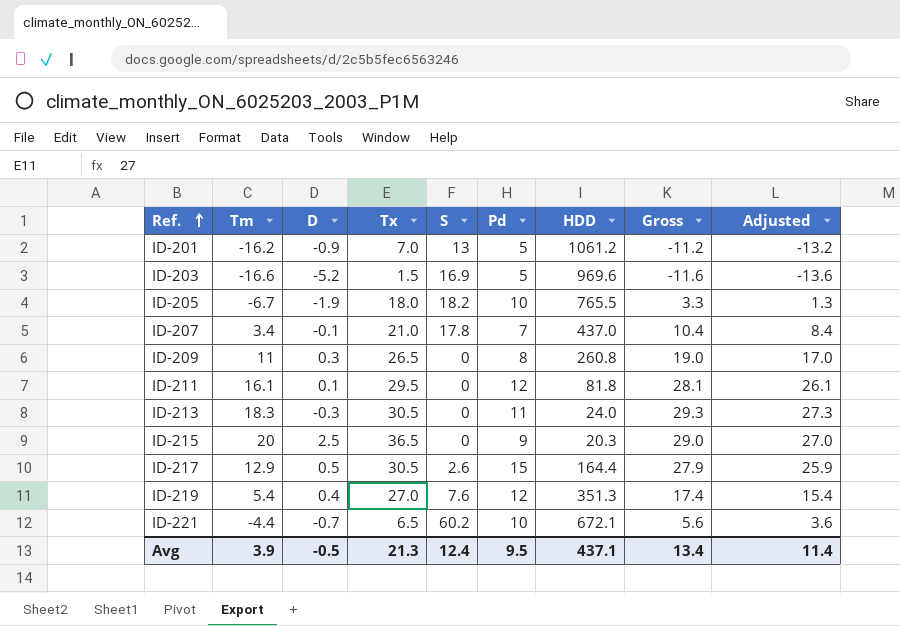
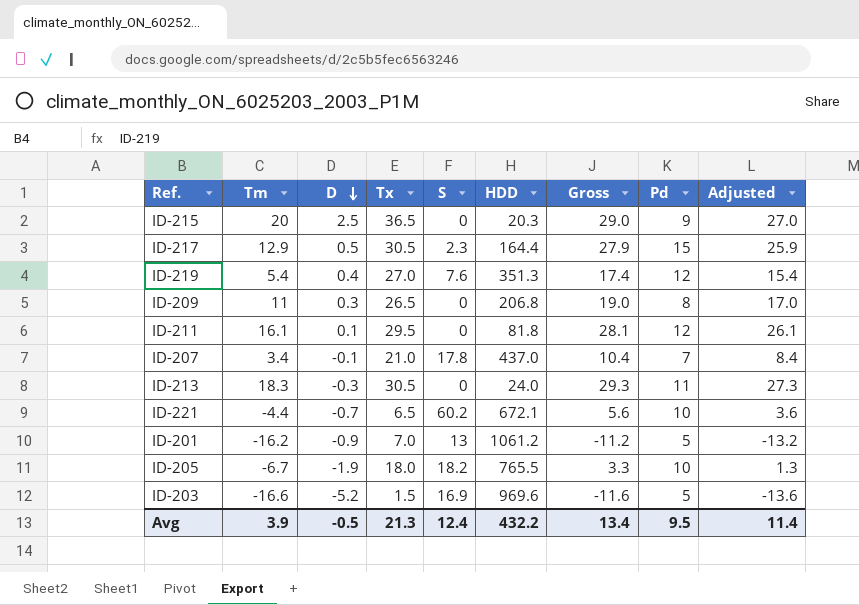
row order: Ref. ascending -> D descending
column Pd | position: 6 -> 8
ID-217 | S: 2.6 -> 2.3
ID-209 | HDD: 260.8 -> 206.8
Avg | HDD: 437.1 -> 432.2

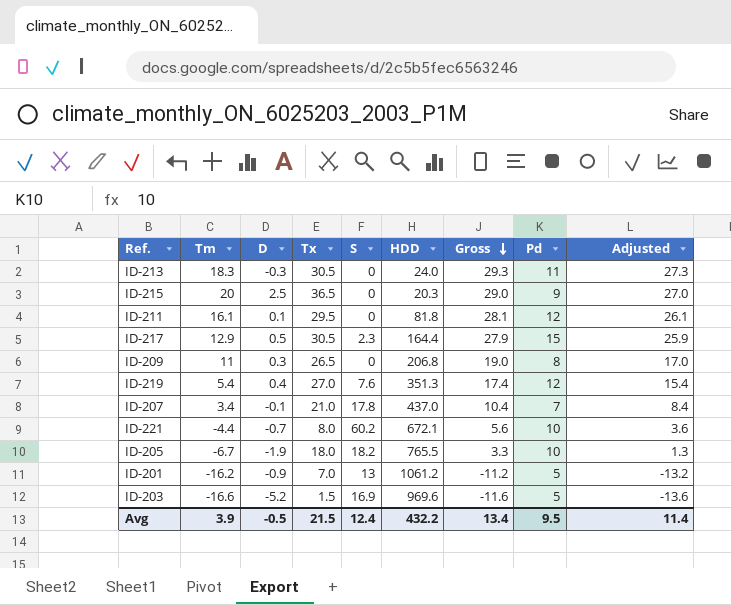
row order: D descending -> Gross descending
ID-221 | Tx: 6.5 -> 8.0
Avg | Tx: 21.3 -> 21.5

